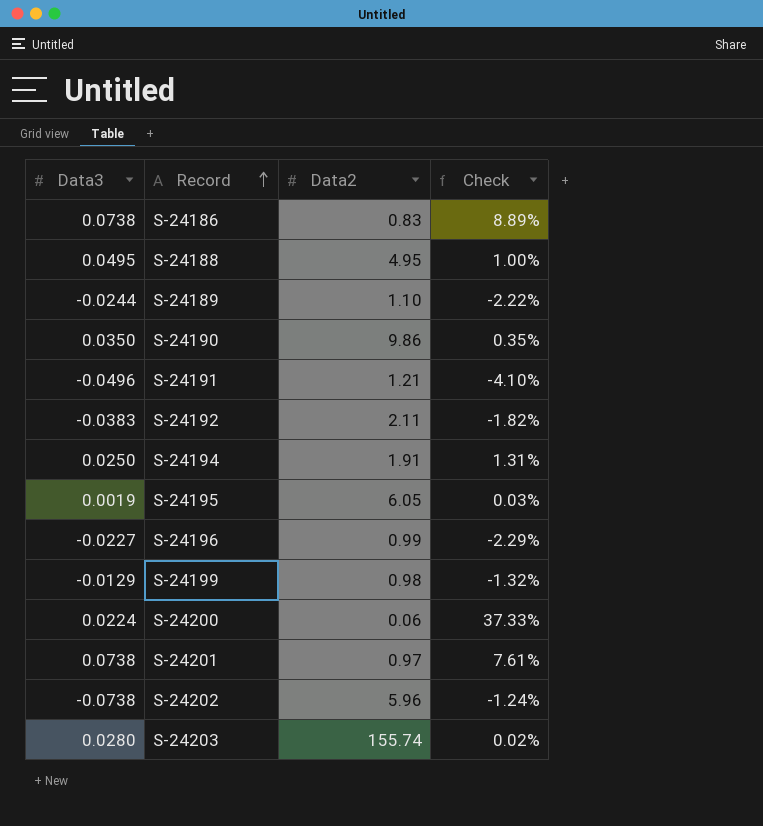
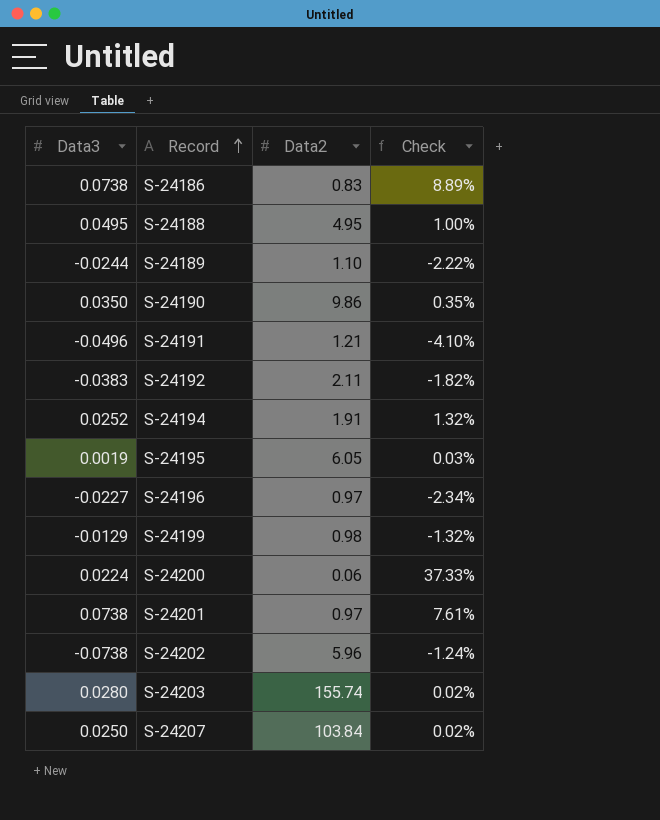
S-24194 | Data3: 0.0250 -> 0.0252
S-24194 | Check: 1.31% -> 1.32%
S-24196 | Data2: 0.99 -> 0.97
S-24196 | Check: -2.29% -> -2.34%
row S-24207: none -> 0.0250 | 103.84 | 0.02%

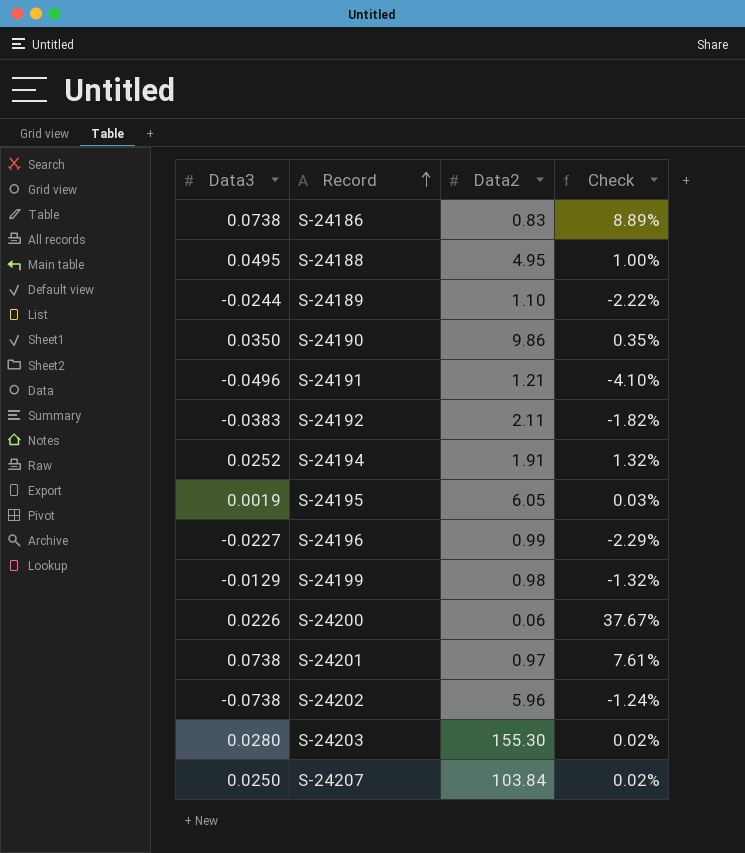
S-24196 | Data2: 0.97 -> 0.99
S-24196 | Check: -2.34% -> -2.29%
S-24200 | Data3: 0.0224 -> 0.0226
S-24200 | Check: 37.33% -> 37.67%
S-24203 | Data2: 155.74 -> 155.30

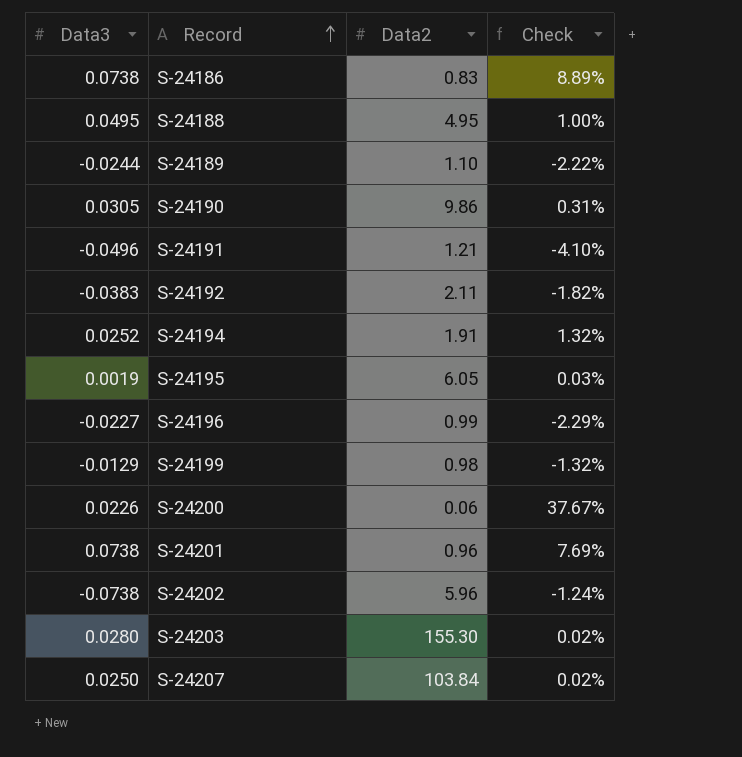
S-24190 | Data3: 0.0350 -> 0.0305
S-24190 | Check: 0.35% -> 0.31%
S-24201 | Data2: 0.97 -> 0.96
S-24201 | Check: 7.61% -> 7.69%

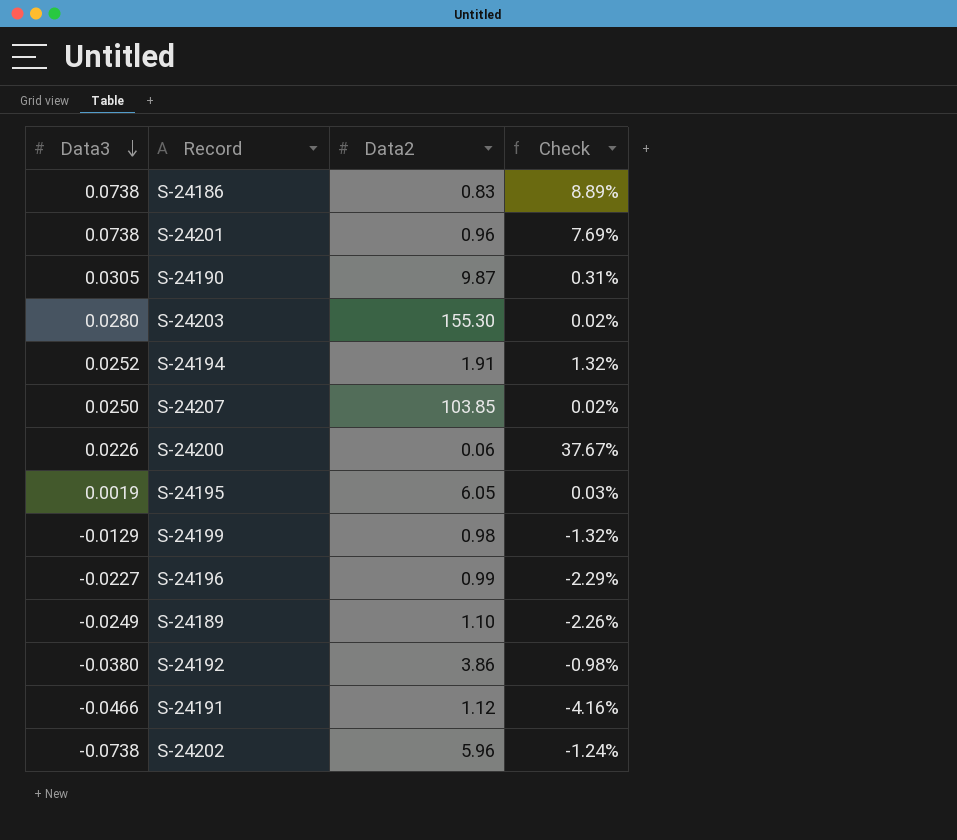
row order: Record ascending -> Data3 descending
row S-24188: 0.0495 | 4.95 | 1.00% -> none
S-24190 | Data2: 9.86 -> 9.87
S-24207 | Data2: 103.84 -> 103.85
S-24189 | Data3: -0.0244 -> -0.0249
S-24189 | Check: -2.22% -> -2.26%
S-24192 | Data3: -0.0383 -> -0.0380
S-24192 | Data2: 2.11 -> 3.86
S-24192 | Check: -1.82% -> -0.98%
S-24191 | Data3: -0.0496 -> -0.0466
S-24191 | Data2: 1.21 -> 1.12
S-24191 | Check: -4.10% -> -4.16%

